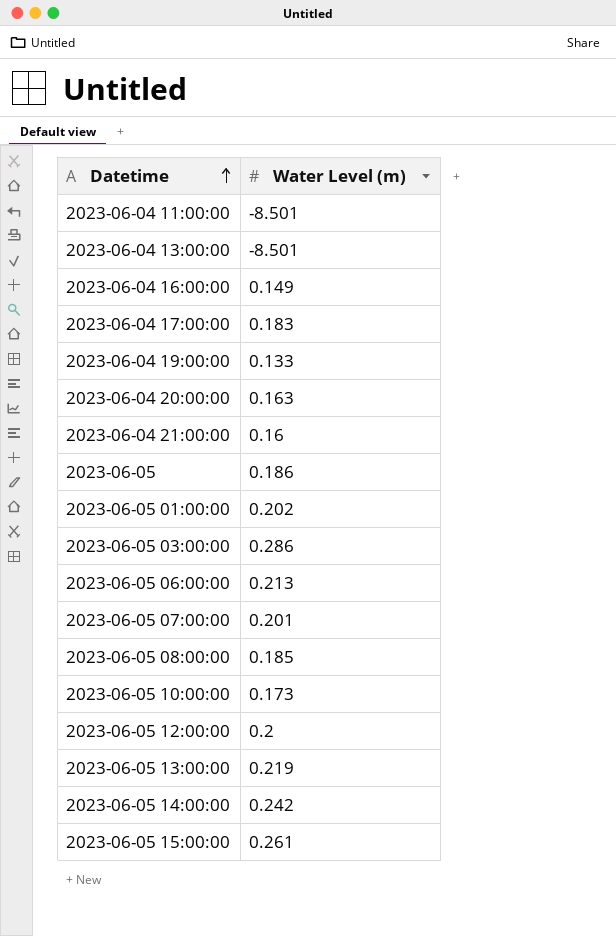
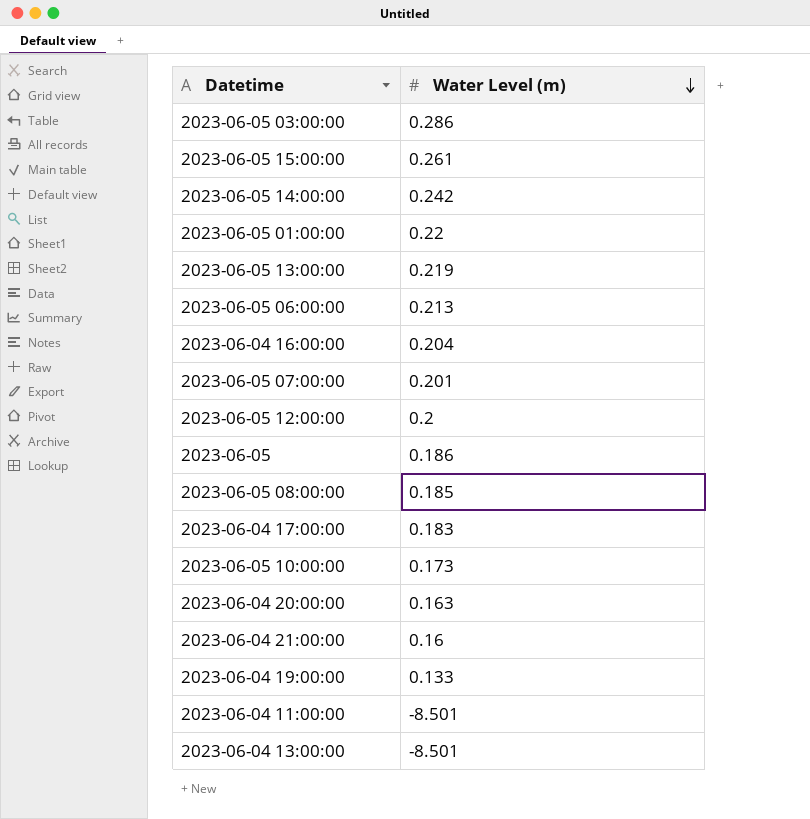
row order: Datetime ascending -> Water Level (m) descending
2023-06-05 01:00:00 | Water Level (m): 0.202 -> 0.22
2023-06-04 16:00:00 | Water Level (m): 0.149 -> 0.204

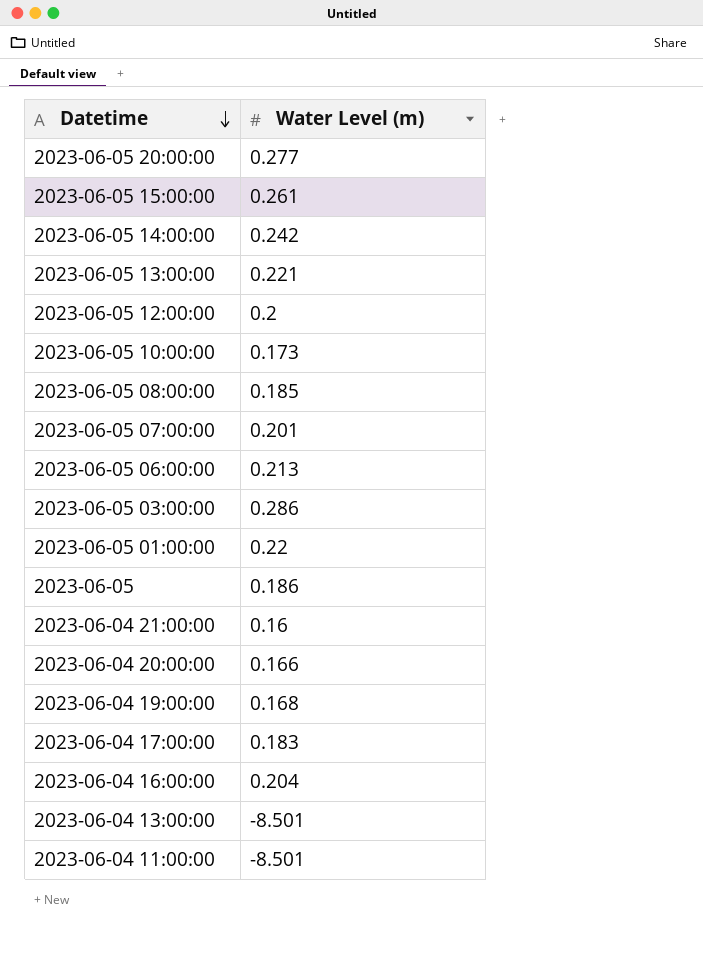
row order: Water Level (m) descending -> Datetime descending
row 2023-06-05 20:00:00: none -> 0.277
2023-06-05 13:00:00 | Water Level (m): 0.219 -> 0.221
2023-06-04 20:00:00 | Water Level (m): 0.163 -> 0.166
2023-06-04 19:00:00 | Water Level (m): 0.133 -> 0.168

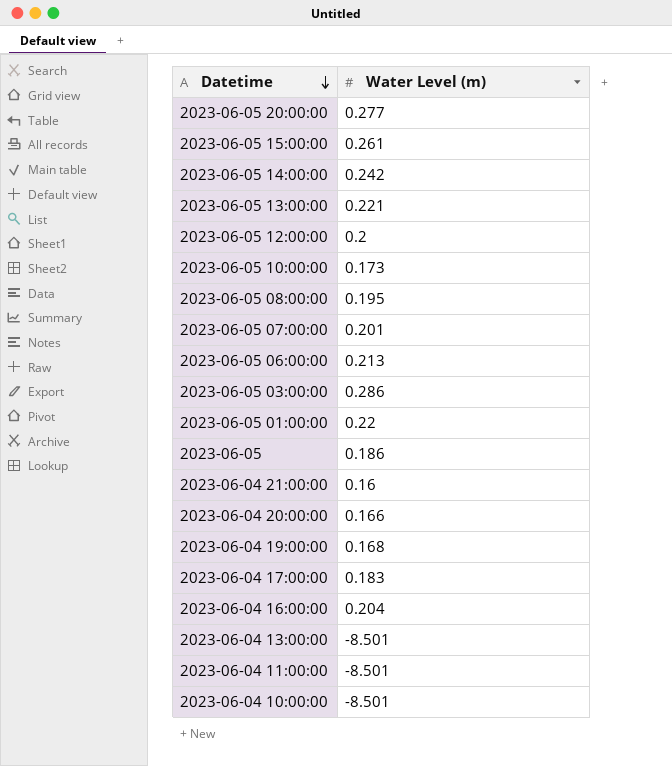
2023-06-05 08:00:00 | Water Level (m): 0.185 -> 0.195
row 2023-06-04 10:00:00: none -> -8.501

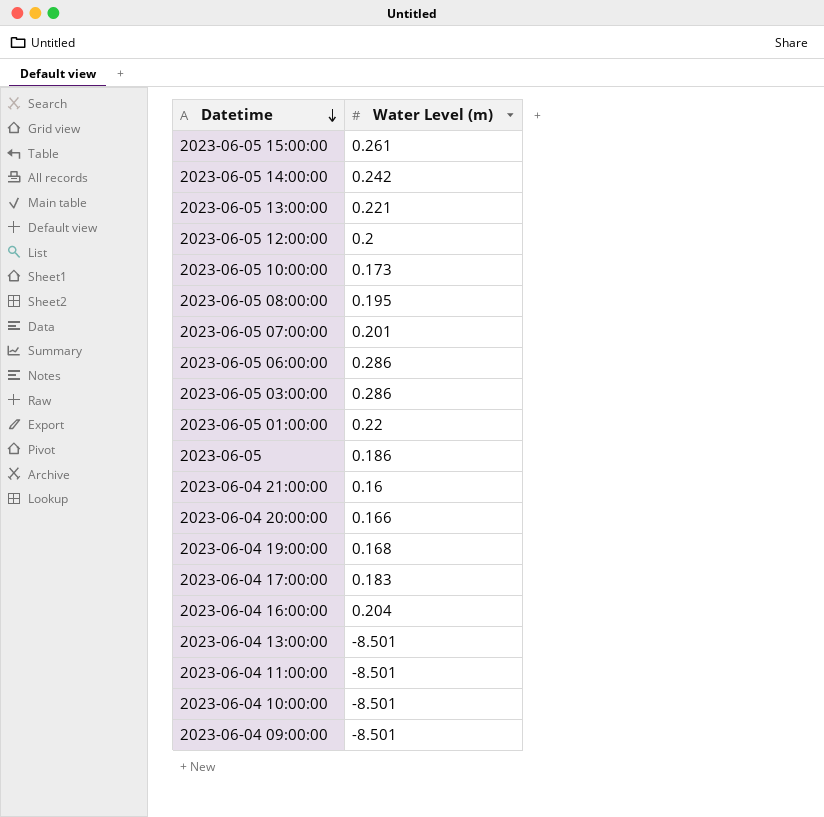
row 2023-06-05 20:00:00: 0.277 -> none
2023-06-05 06:00:00 | Water Level (m): 0.213 -> 0.286
row 2023-06-04 09:00:00: none -> -8.501

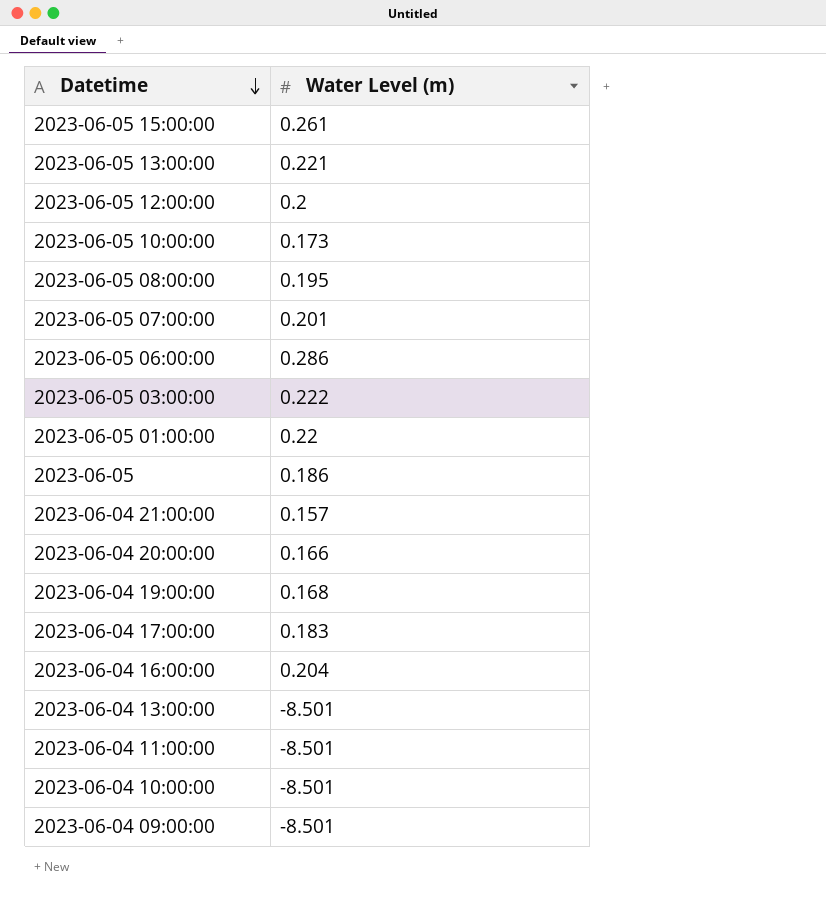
row 2023-06-05 14:00:00: 0.242 -> none
2023-06-05 03:00:00 | Water Level (m): 0.286 -> 0.222
2023-06-04 21:00:00 | Water Level (m): 0.16 -> 0.157

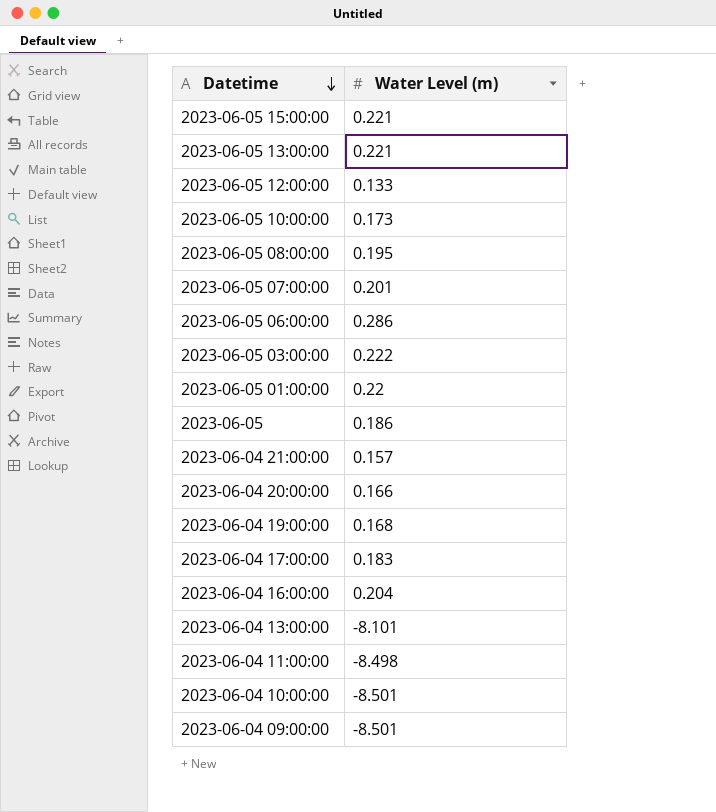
2023-06-05 15:00:00 | Water Level (m): 0.261 -> 0.221
2023-06-05 12:00:00 | Water Level (m): 0.2 -> 0.133
2023-06-04 13:00:00 | Water Level (m): -8.501 -> -8.101
2023-06-04 11:00:00 | Water Level (m): -8.501 -> -8.498

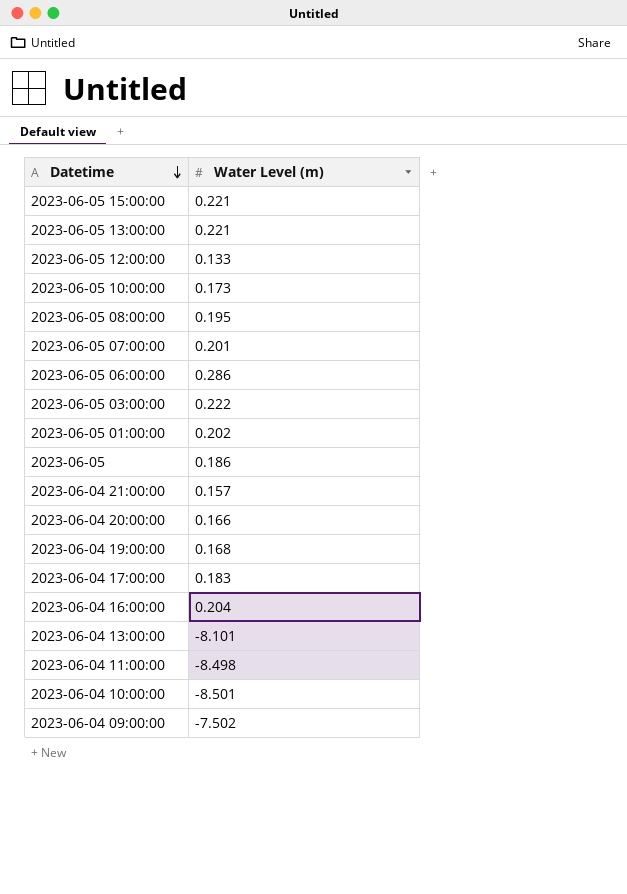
2023-06-05 01:00:00 | Water Level (m): 0.22 -> 0.202
2023-06-04 09:00:00 | Water Level (m): -8.501 -> -7.502

